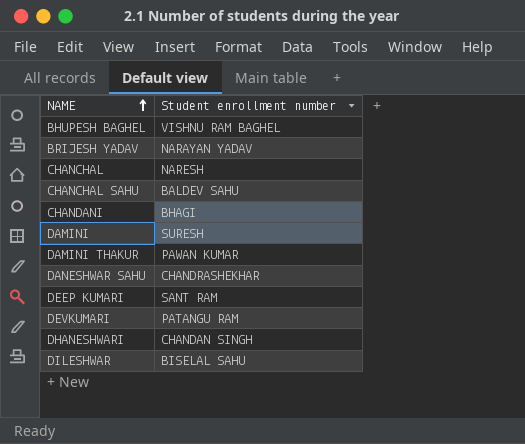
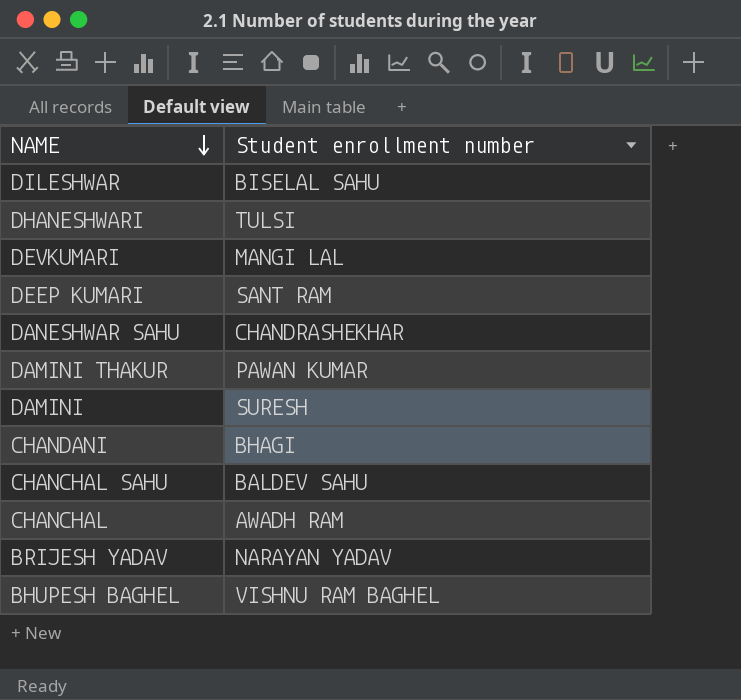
row order: NAME ascending -> NAME descending
DHANESHWARI | Student enrollment number: CHANDAN SINGH -> TULSI
DEVKUMARI | Student enrollment number: PATANGU RAM -> MANGI LAL
CHANCHAL | Student enrollment number: NARESH -> AWADH RAM

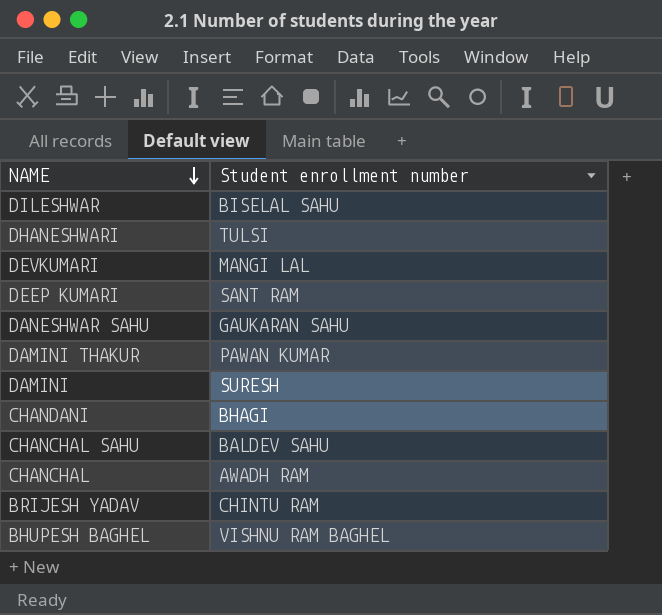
DANESHWAR SAHU | Student enrollment number: CHANDRASHEKHAR -> GAUKARAN SAHU
BRIJESH YADAV | Student enrollment number: NARAYAN YADAV -> CHINTU RAM

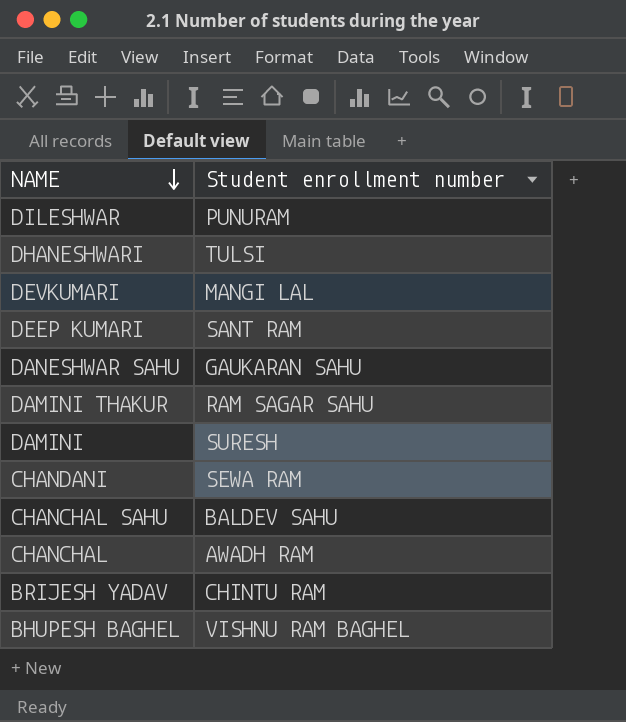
DILESHWAR | Student enrollment number: BISELAL SAHU -> PUNURAM
DAMINI THAKUR | Student enrollment number: PAWAN KUMAR -> RAM SAGAR SAHU
CHANDANI | Student enrollment number: BHAGI -> SEWA RAM

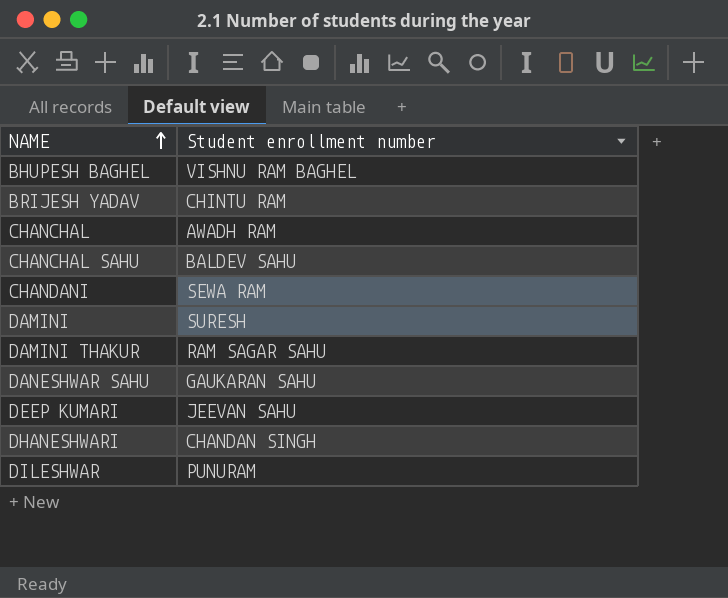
row order: NAME descending -> NAME ascending
row DEVKUMARI: MANGI LAL -> none
DEEP KUMARI | Student enrollment number: SANT RAM -> JEEVAN SAHU
DHANESHWARI | Student enrollment number: TULSI -> CHANDAN SINGH

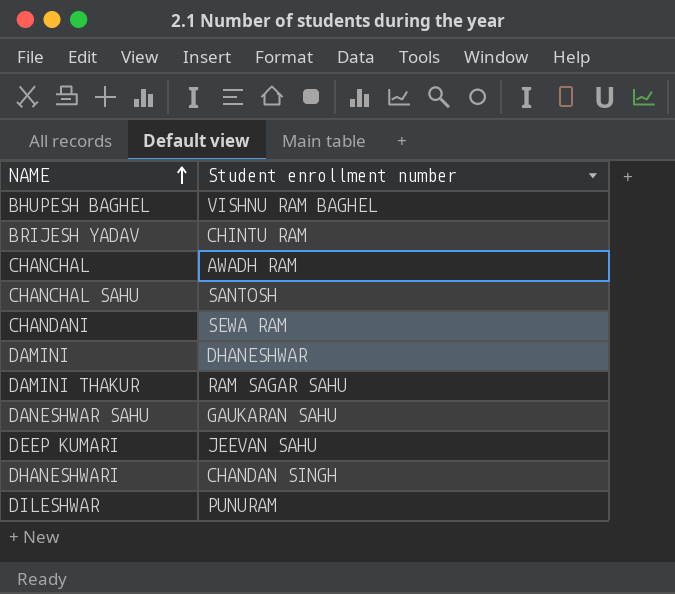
CHANCHAL SAHU | Student enrollment number: BALDEV SAHU -> SANTOSH
DAMINI | Student enrollment number: SURESH -> DHANESHWAR

